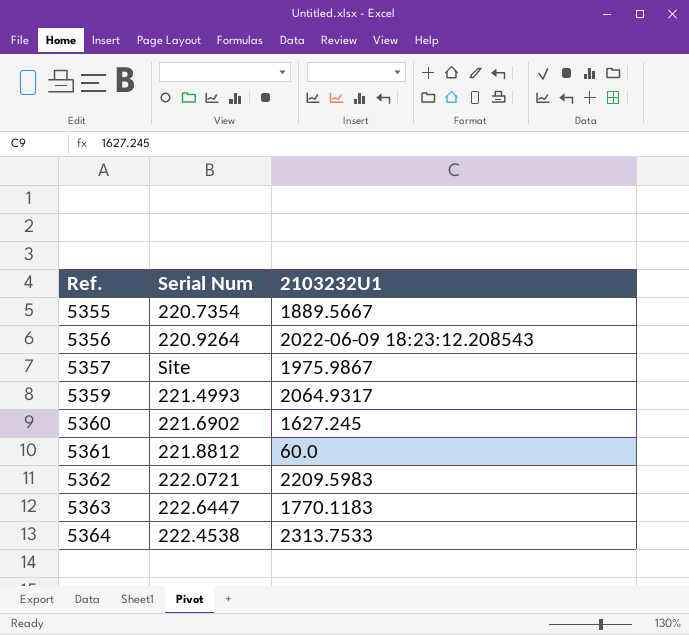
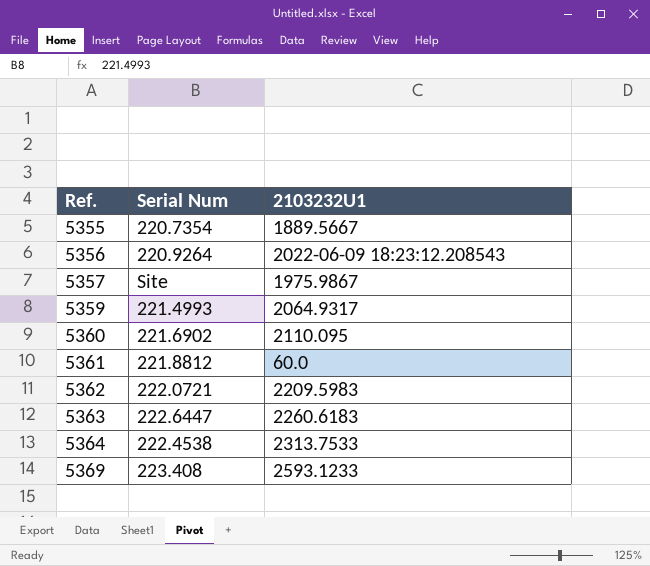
5360 | 2103232U1: 1627.245 -> 2110.095
5363 | 2103232U1: 1770.1183 -> 2260.6183
row 5369: none -> 223.408 | 2593.1233

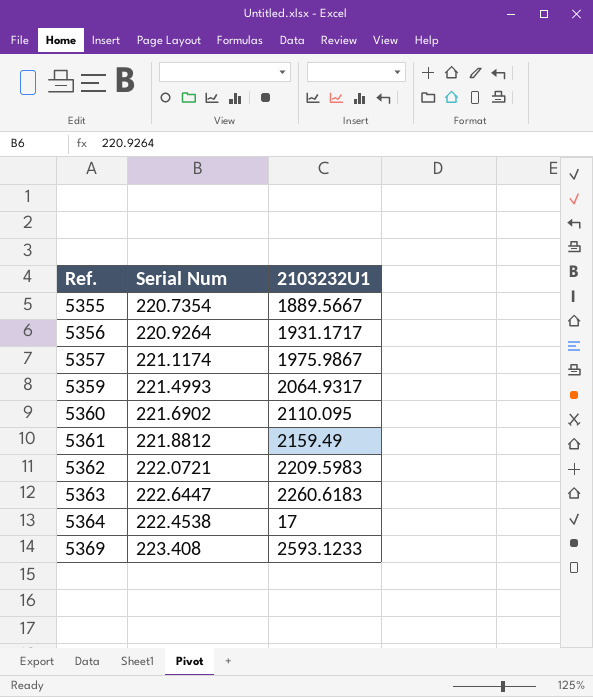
5356 | 2103232U1: 2022-06-09 18:23:12.208543 -> 1931.1717
5357 | Serial Num: Site -> 221.1174
5361 | 2103232U1: 60.0 -> 2159.49
5364 | 2103232U1: 2313.7533 -> 17

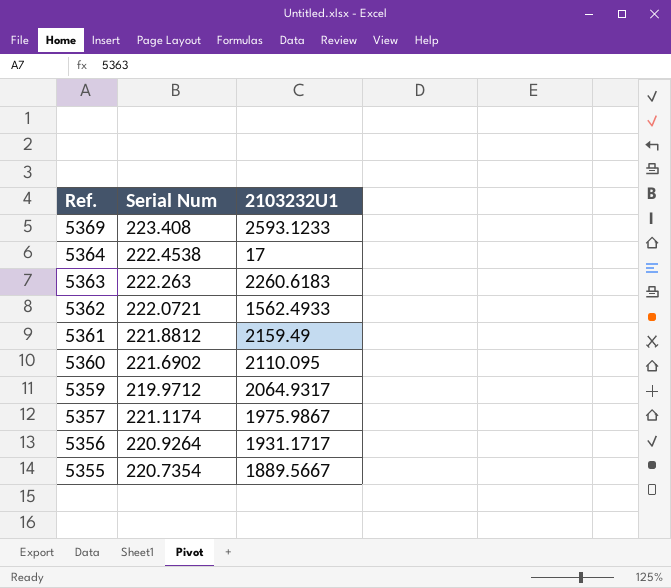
row order: Ref. ascending -> Ref. descending
5363 | Serial Num: 222.6447 -> 222.263
5362 | 2103232U1: 2209.5983 -> 1562.4933
5359 | Serial Num: 221.4993 -> 219.9712

